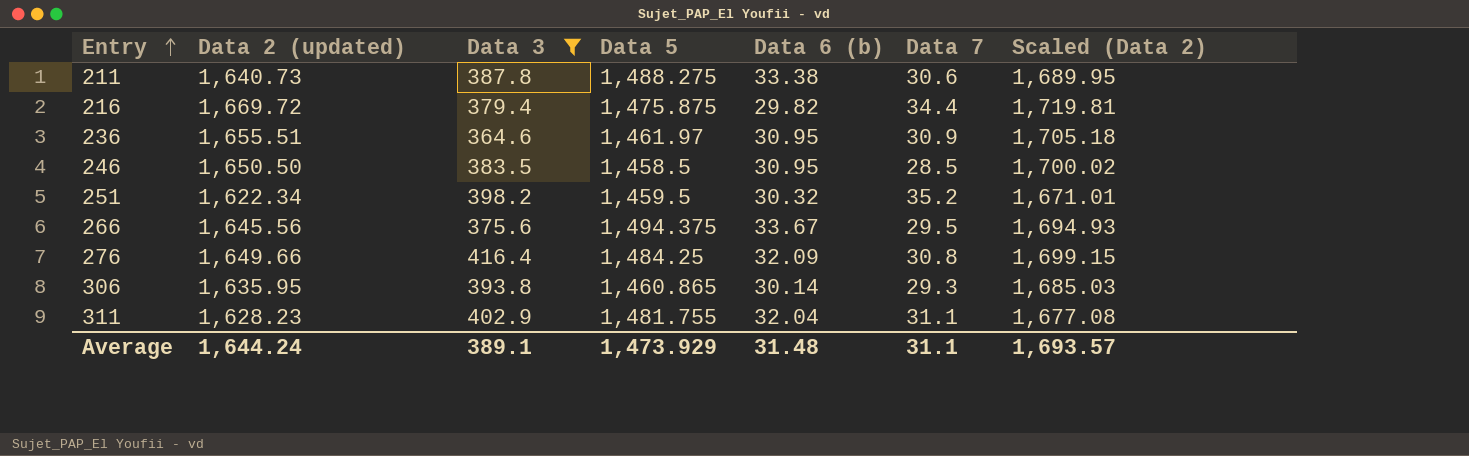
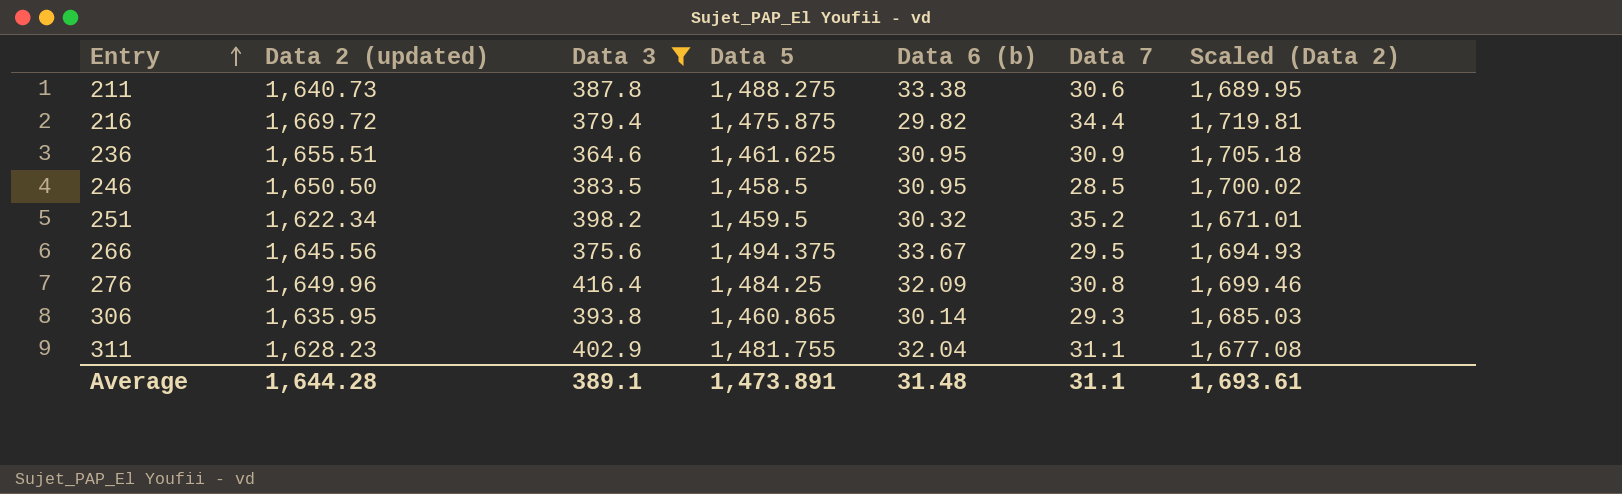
236 | Data 5: 1,461.97 -> 1,461.625
276 | Data 2 (updated): 1,649.66 -> 1,649.96
276 | Scaled (Data 2): 1,699.15 -> 1,699.46
Average | Data 2 (updated): 1,644.24 -> 1,644.28
Average | Data 5: 1,473.929 -> 1,473.891
Average | Scaled (Data 2): 1,693.57 -> 1,693.61

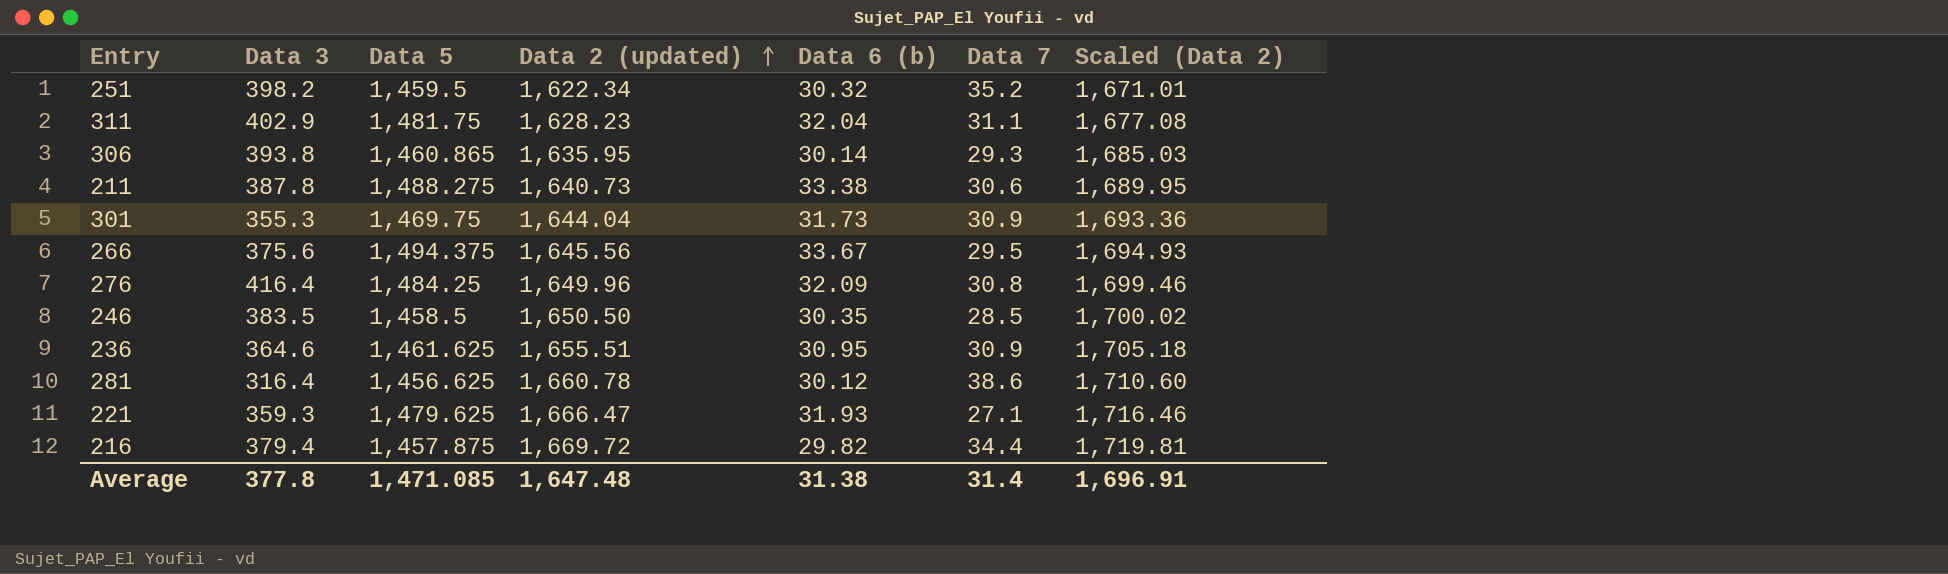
filter: Data 3 >= 364.6 -> none
row order: Entry ascending -> Data 2 (updated) ascending
column Data 2 (updated) | position: 2 -> 4
311 | Data 5: 1,481.755 -> 1,481.75
246 | Data 6 (b): 30.95 -> 30.35
216 | Data 5: 1,475.875 -> 1,457.875
Average | Data 3: 389.1 -> 377.8
Average | Data 5: 1,473.891 -> 1,471.085
Average | Data 2 (updated): 1,644.28 -> 1,647.48
Average | Data 6 (b): 31.48 -> 31.38
Average | Data 7: 31.1 -> 31.4
Average | Scaled (Data 2): 1,693.61 -> 1,696.91

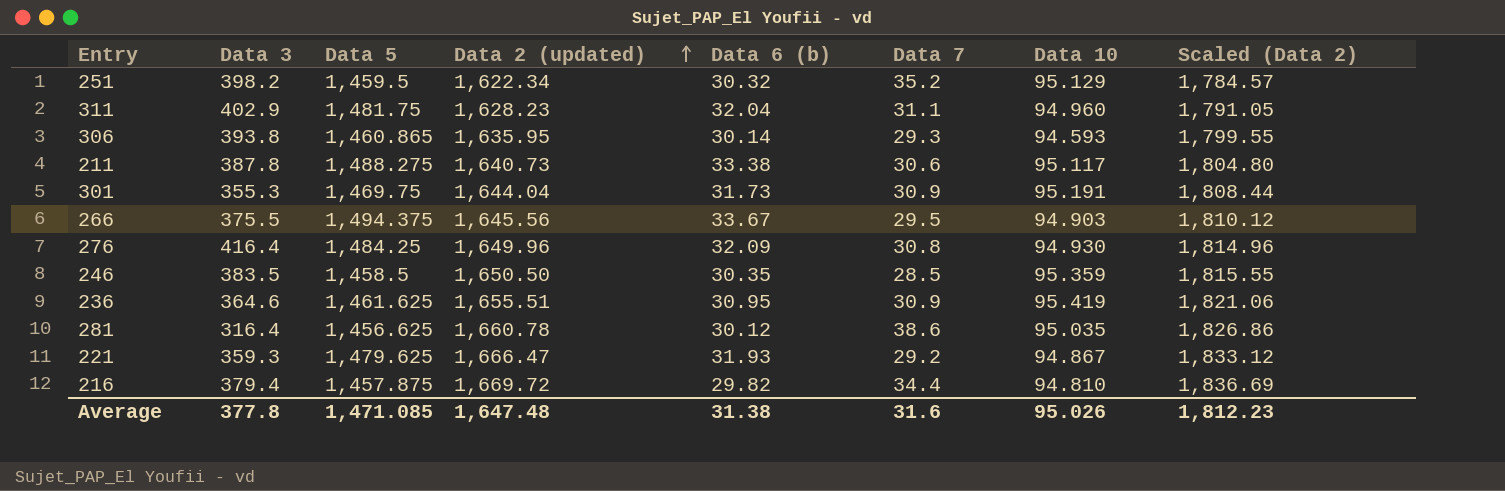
column Data 10 | position: none -> 7
column Scaled (Data 2) | formula: [Data 2 (updated)] * 1.03 -> [Data 2 (updated)] * 1.1
266 | Data 3: 375.6 -> 375.5
221 | Data 7: 27.1 -> 29.2
Average | Data 7: 31.4 -> 31.6
Average | Scaled (Data 2): 1,696.91 -> 1,812.23

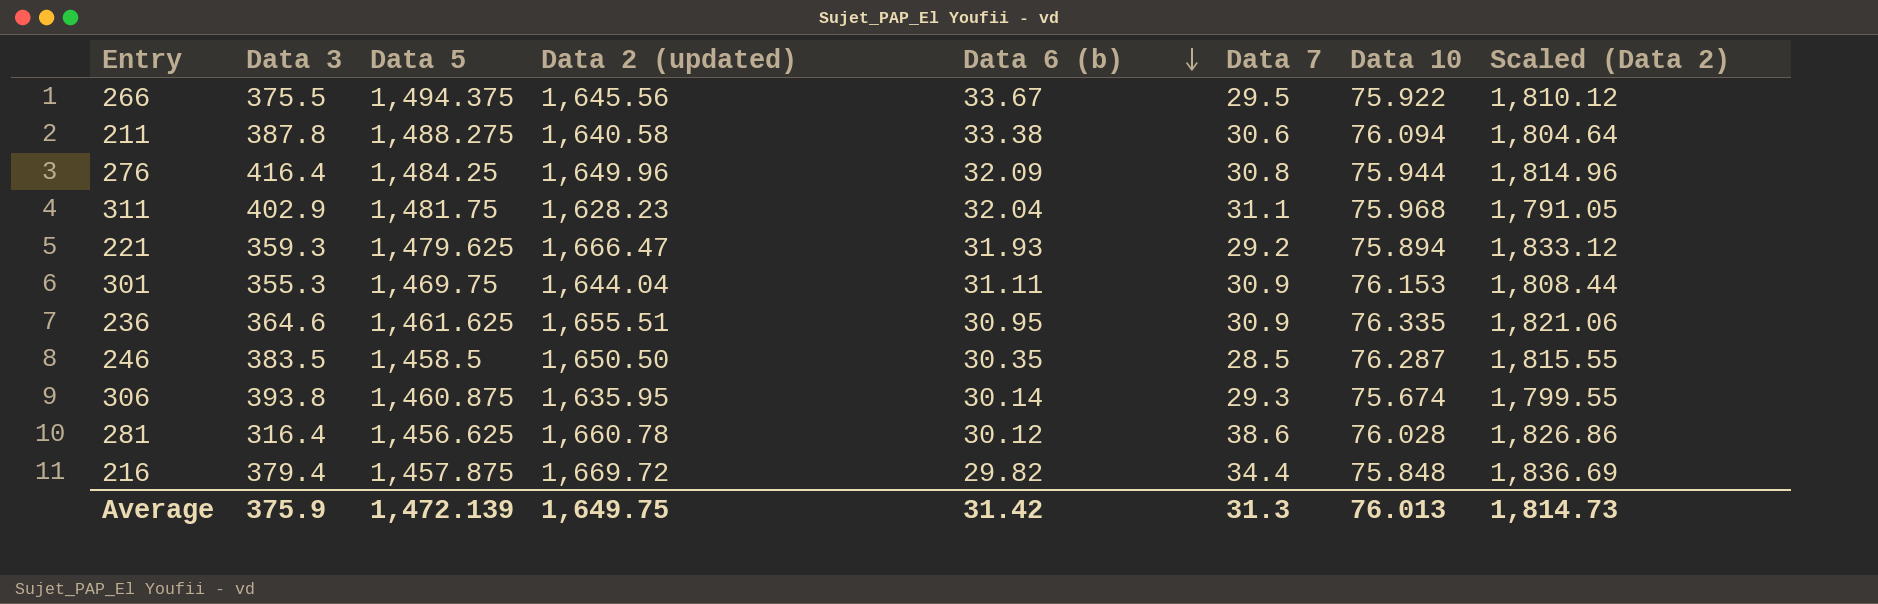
row order: Data 2 (updated) ascending -> Data 6 (b) descending
row 251: 398.2 | 1,459.5 | 1,622.34 | 30.32 | 35.2 | 95.129 | 1,784.57 -> none
266 | Data 10: 94.903 -> 75.922
211 | Data 2 (updated): 1,640.73 -> 1,640.58
211 | Data 10: 95.117 -> 76.094
211 | Scaled (Data 2): 1,804.80 -> 1,804.64
276 | Data 10: 94.930 -> 75.944
311 | Data 10: 94.960 -> 75.968
221 | Data 10: 94.867 -> 75.894
301 | Data 6 (b): 31.73 -> 31.11
301 | Data 10: 95.191 -> 76.153
236 | Data 10: 95.419 -> 76.335
246 | Data 10: 95.359 -> 76.287
306 | Data 5: 1,460.865 -> 1,460.875
306 | Data 10: 94.593 -> 75.674
281 | Data 10: 95.035 -> 76.028
216 | Data 10: 94.810 -> 75.848
Average | Data 3: 377.8 -> 375.9
Average | Data 5: 1,471.085 -> 1,472.139
Average | Data 2 (updated): 1,647.48 -> 1,649.75
Average | Data 6 (b): 31.38 -> 31.42
Average | Data 7: 31.6 -> 31.3
Average | Data 10: 95.026 -> 76.013
Average | Scaled (Data 2): 1,812.23 -> 1,814.73

